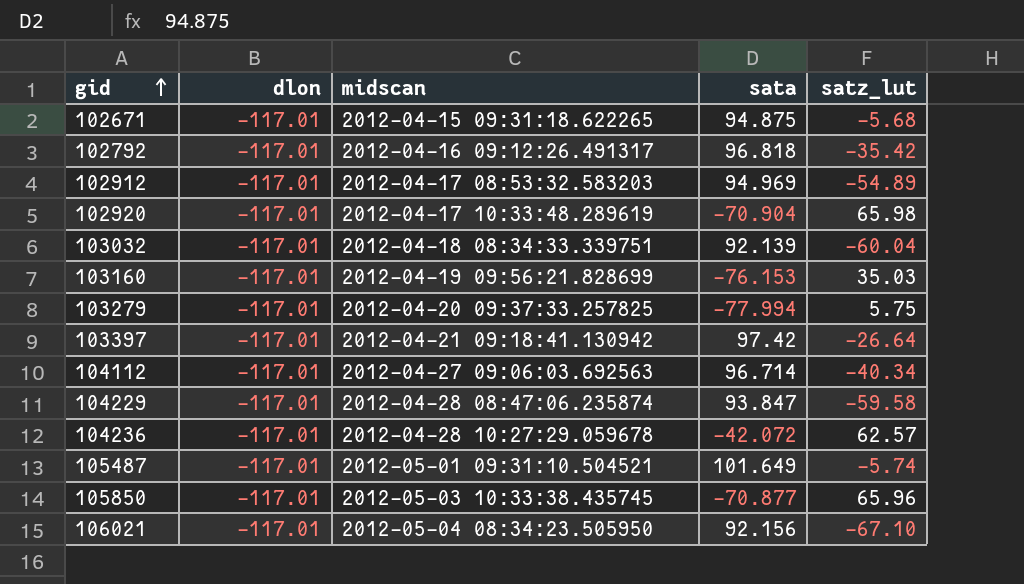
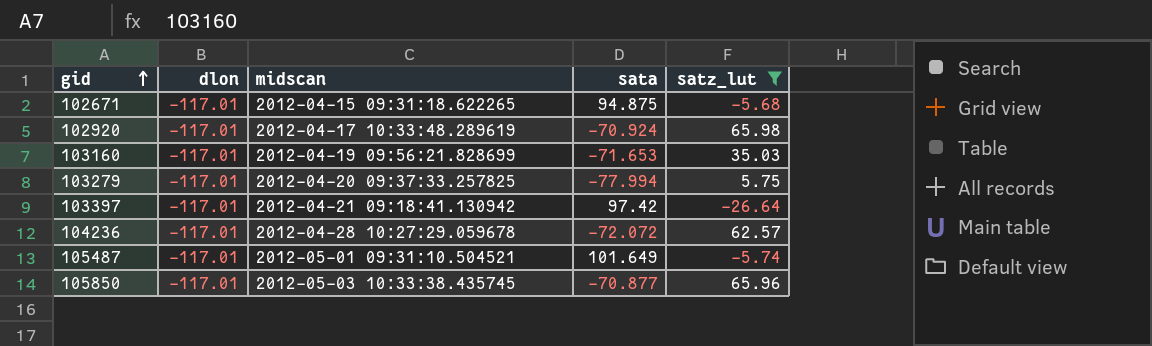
filter: none -> satz_lut >= -26.64
102920 | sata: -70.904 -> -70.924
103160 | sata: -76.153 -> -71.653
104236 | sata: -42.072 -> -72.072

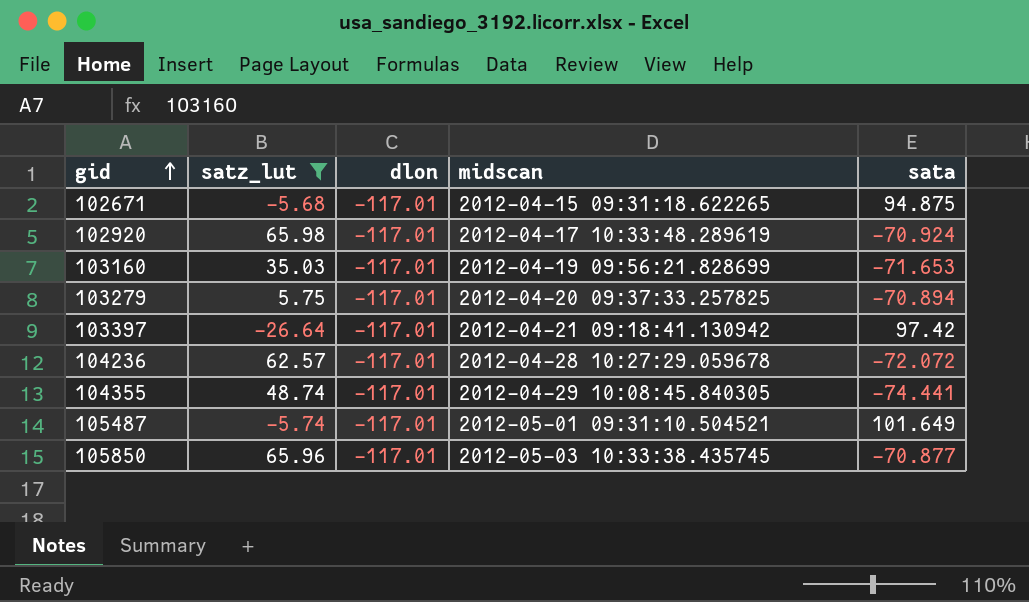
column satz_lut | position: 5 -> 2
103279 | sata: -77.994 -> -70.894
row 104355: none -> 48.74 | -117.01 | 2012-04-29 10:08:45.840305 | -74.441

